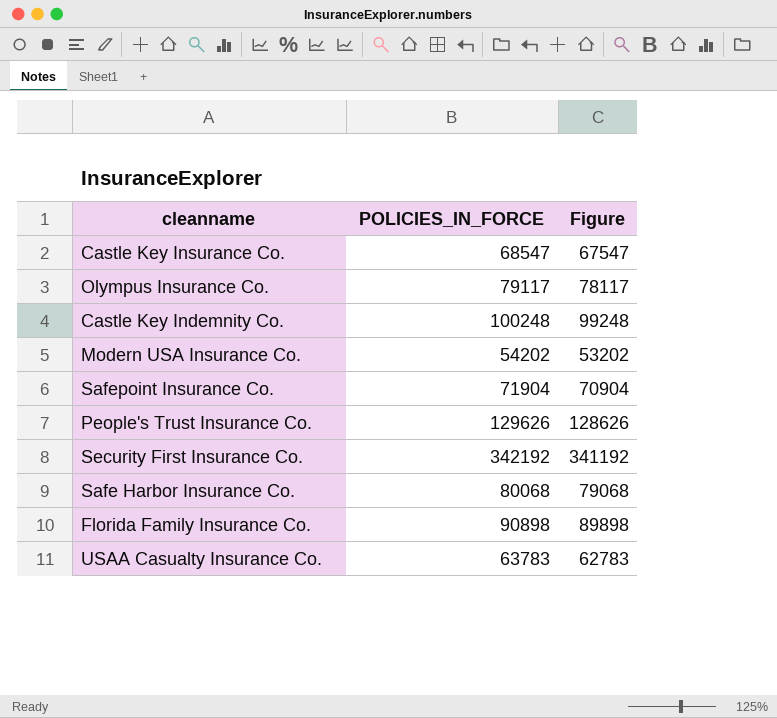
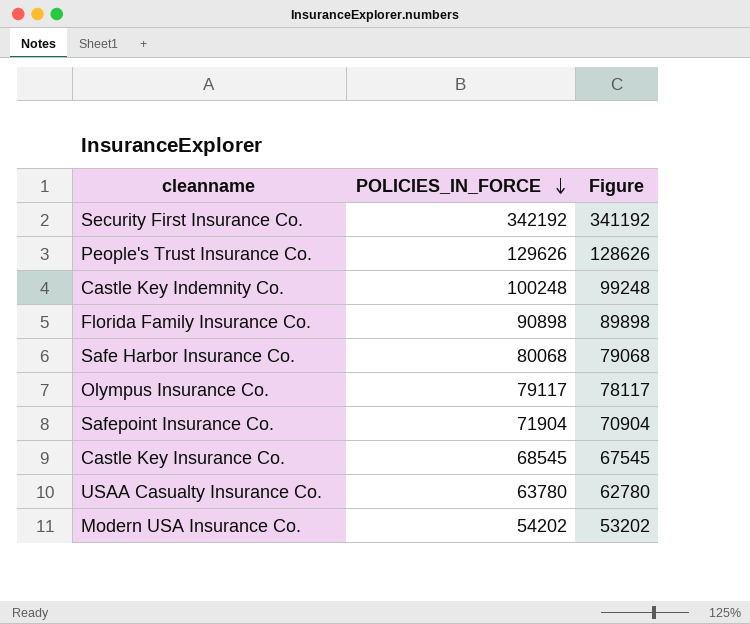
row order: none -> POLICIES_IN_FORCE descending
Castle Key Insurance Co. | POLICIES_IN_FORCE: 68547 -> 68545
Castle Key Insurance Co. | Figure: 67547 -> 67545
USAA Casualty Insurance Co. | POLICIES_IN_FORCE: 63783 -> 63780
USAA Casualty Insurance Co. | Figure: 62783 -> 62780

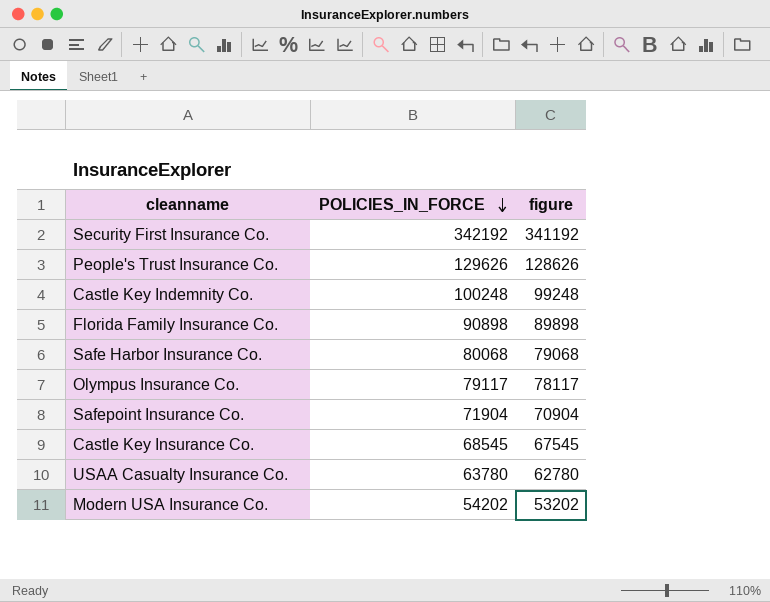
column name: Figure -> figure

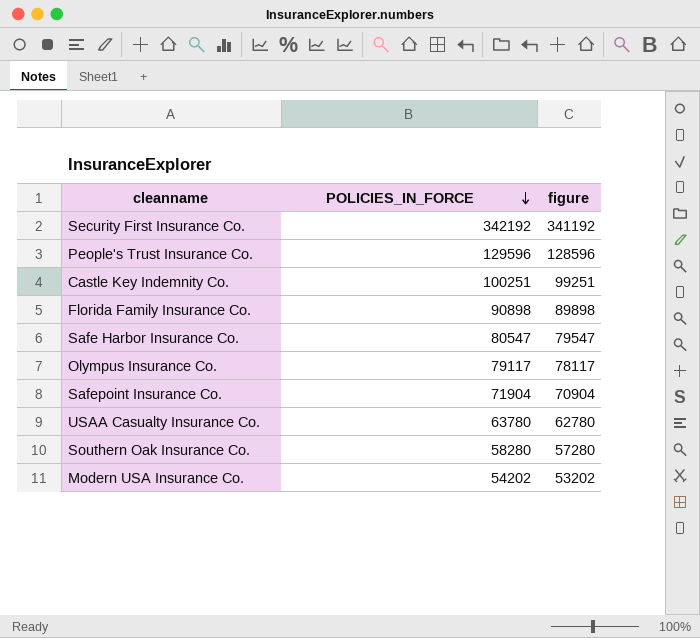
row Castle Key Insurance Co.: 68545 | 67545 -> none
People's Trust Insurance Co. | POLICIES_IN_FORCE: 129626 -> 129596
People's Trust Insurance Co. | figure: 128626 -> 128596
Castle Key Indemnity Co. | POLICIES_IN_FORCE: 100248 -> 100251
Castle Key Indemnity Co. | figure: 99248 -> 99251
Safe Harbor Insurance Co. | POLICIES_IN_FORCE: 80068 -> 80547
Safe Harbor Insurance Co. | figure: 79068 -> 79547
row Southern Oak Insurance Co.: none -> 58280 | 57280

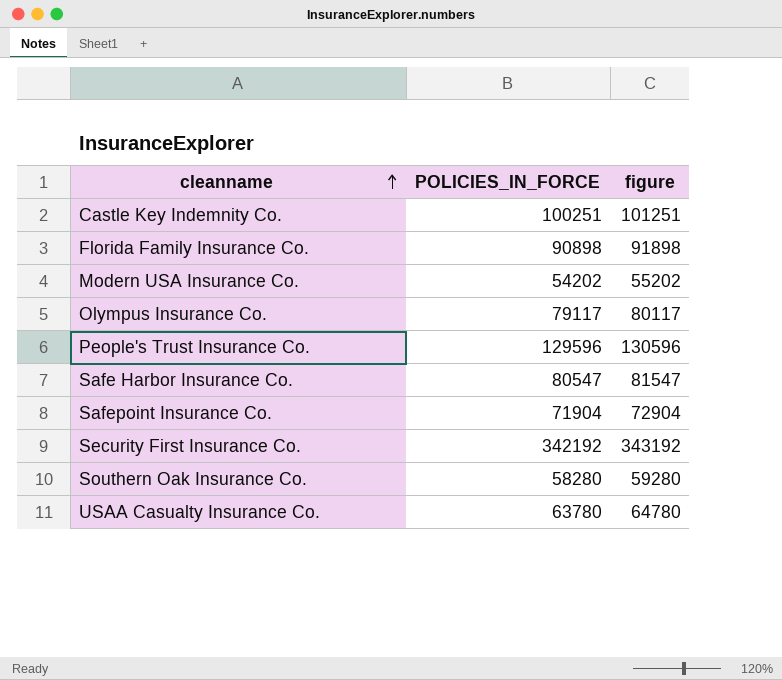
row order: POLICIES_IN_FORCE descending -> cleanname ascending
column figure | formula: [POLICIES_IN_FORCE] - 1000 -> [POLICIES_IN_FORCE] + 1000

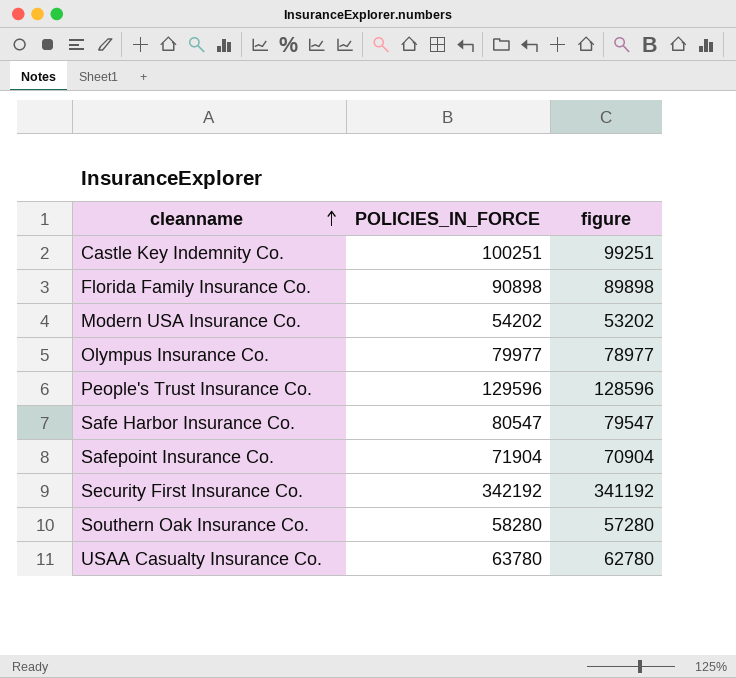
column figure | formula: [POLICIES_IN_FORCE] + 1000 -> [POLICIES_IN_FORCE] - 1000
Olympus Insurance Co. | POLICIES_IN_FORCE: 79117 -> 79977

